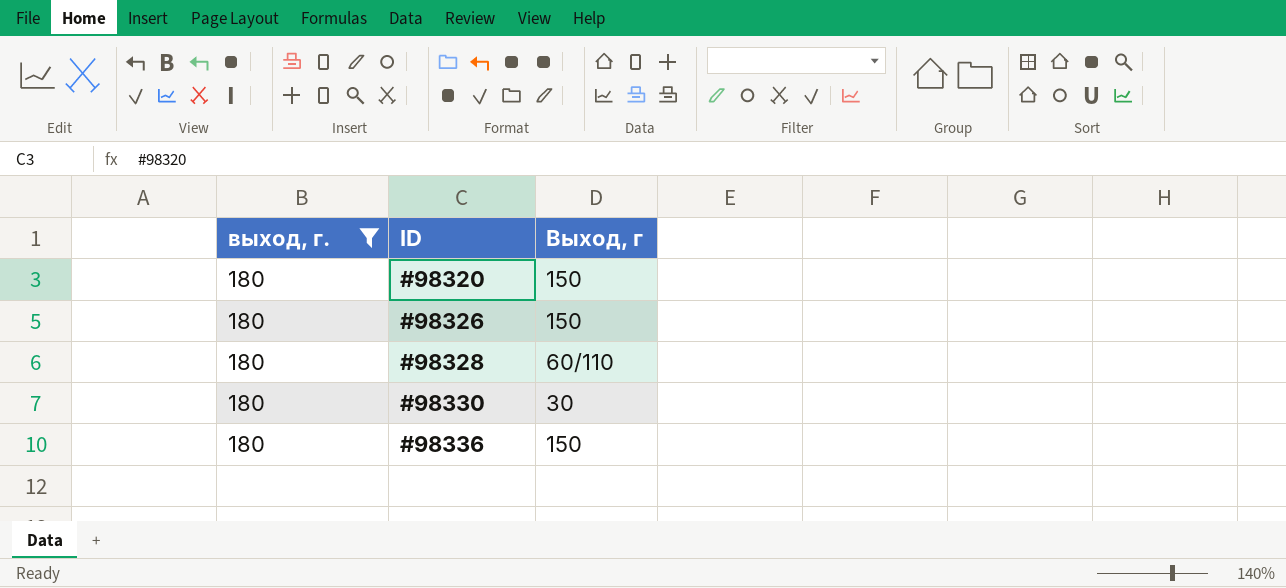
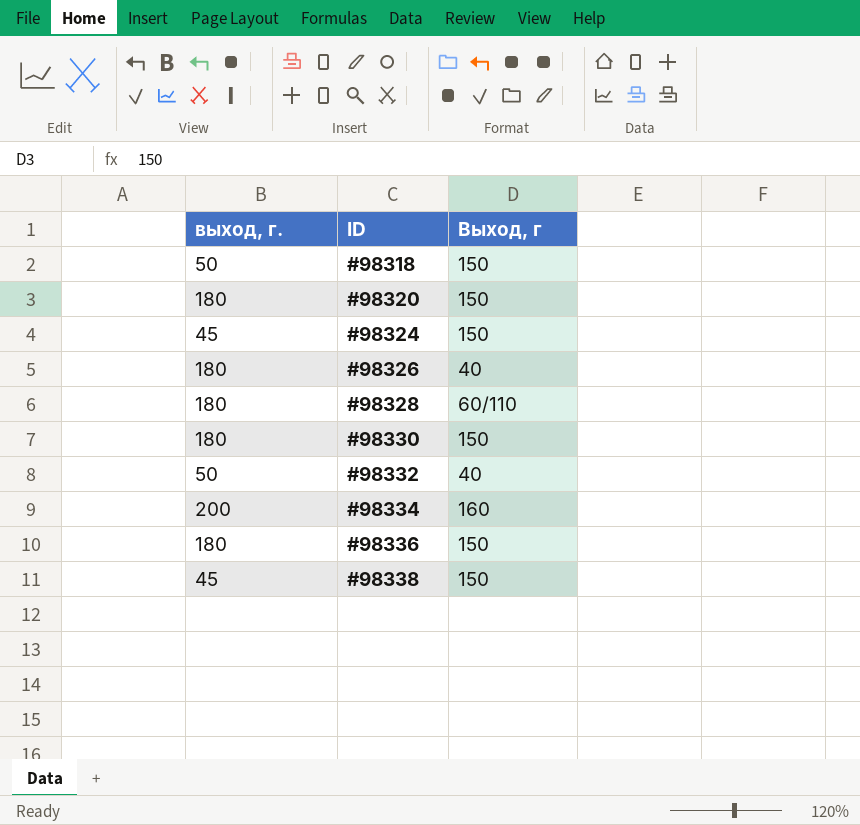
filter: выход, г. = 180 -> none
#98326 | Выход, г: 150 -> 40
#98330 | Выход, г: 30 -> 150

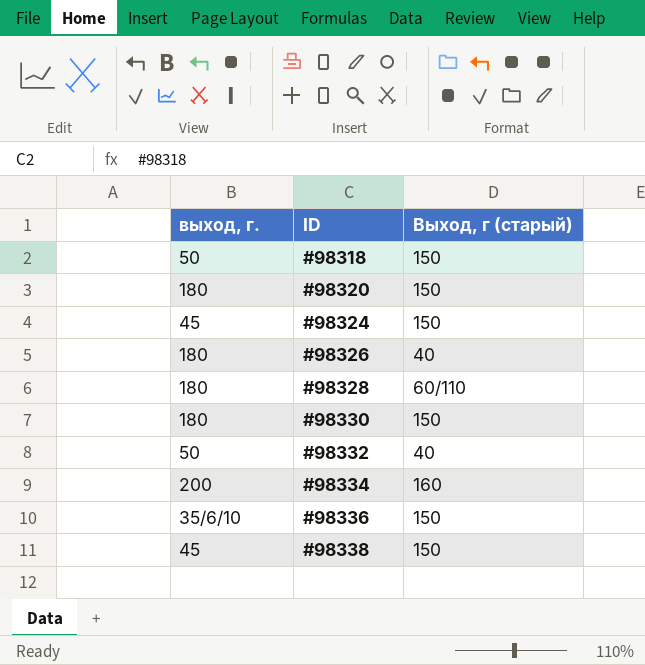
column name: Выход, г -> Выход, г (старый)
#98336 | выход, г.: 180 -> 35/6/10

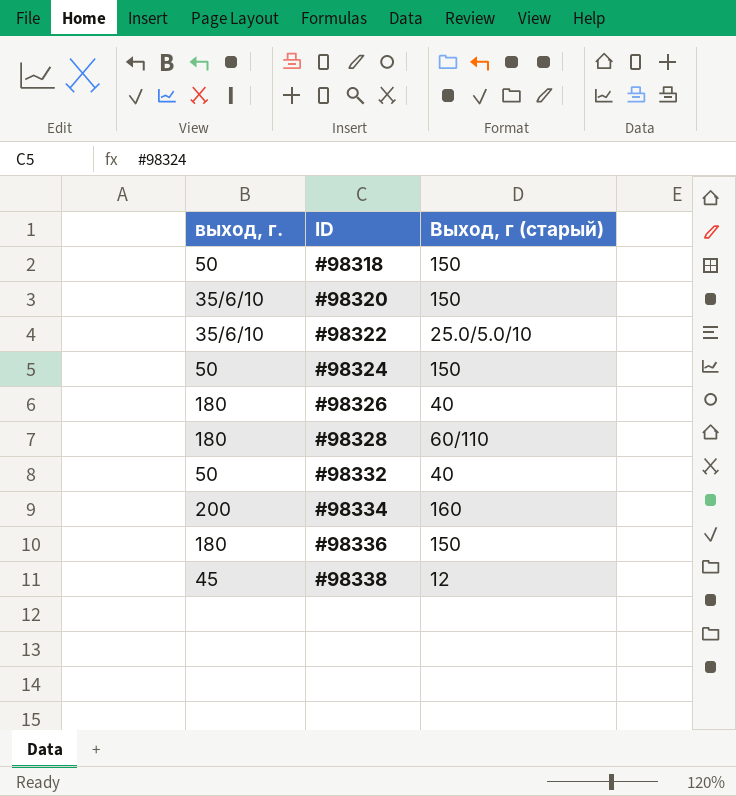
row #98330: 180 | 150 -> none
#98320 | выход, г.: 180 -> 35/6/10
row #98322: none -> 35/6/10 | 25.0/5.0/10
#98324 | выход, г.: 45 -> 50
#98336 | выход, г.: 35/6/10 -> 180
#98338 | Выход, г (старый): 150 -> 12

